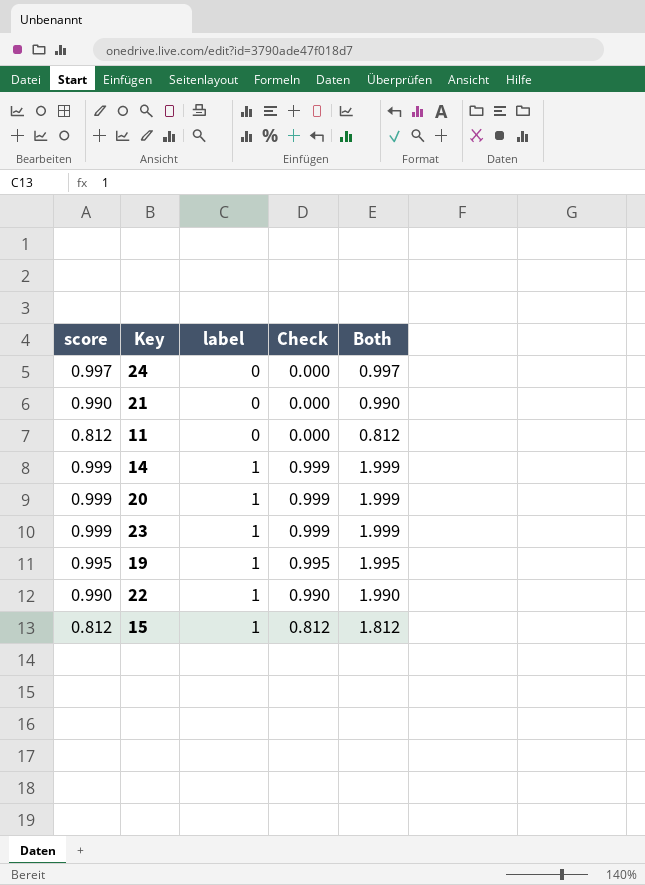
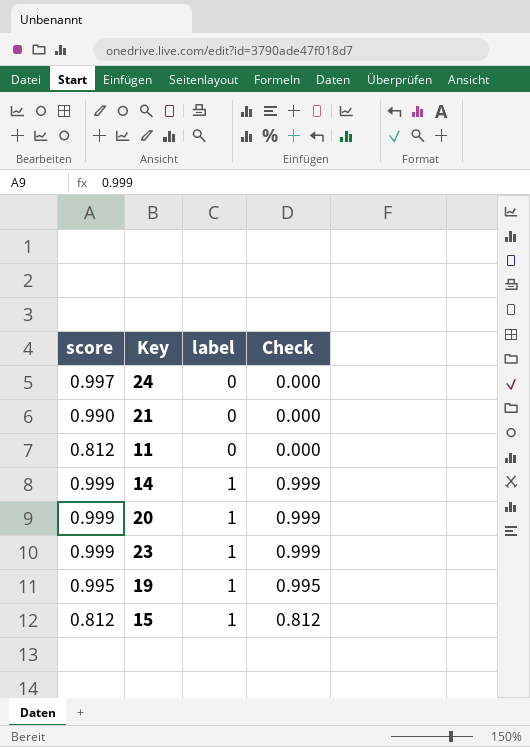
column Both | formula: [score] + [label] -> none
row 22: 0.990 | 1 | 0.990 | 1.990 -> none

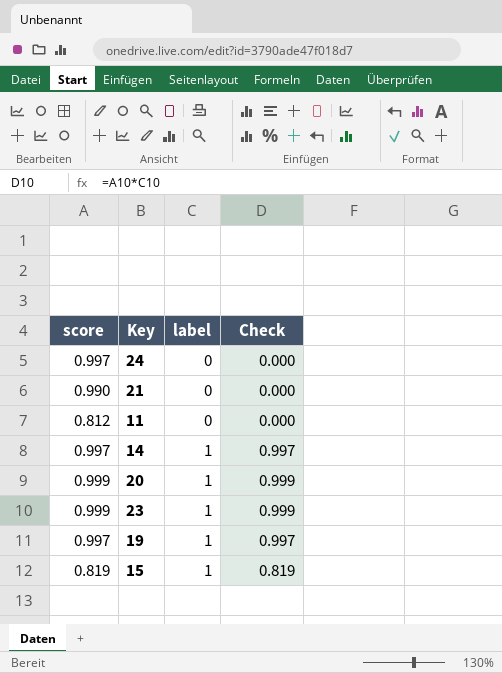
14 | score: 0.999 -> 0.997
14 | Check: 0.999 -> 0.997
19 | score: 0.995 -> 0.997
19 | Check: 0.995 -> 0.997
15 | score: 0.812 -> 0.819
15 | Check: 0.812 -> 0.819

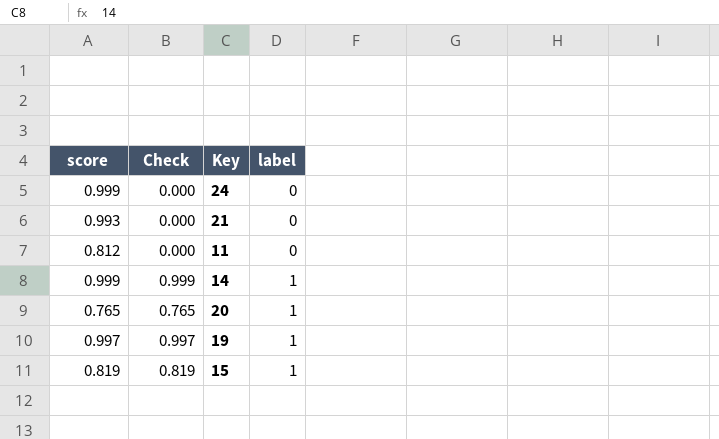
column Check | position: 4 -> 2
row 23: 0.999 | 1 | 0.999 -> none
24 | score: 0.997 -> 0.999
21 | score: 0.990 -> 0.993
14 | score: 0.997 -> 0.999
14 | Check: 0.997 -> 0.999
20 | score: 0.999 -> 0.765
20 | Check: 0.999 -> 0.765

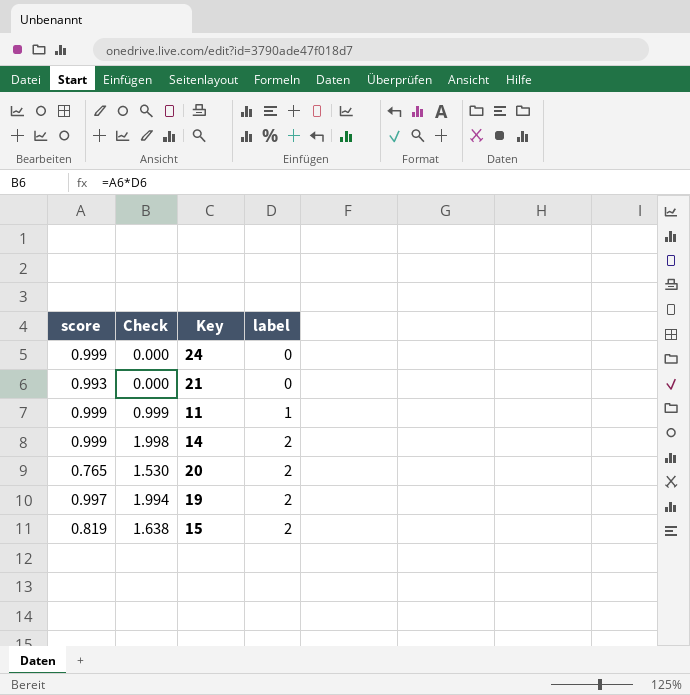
11 | score: 0.812 -> 0.999
11 | Check: 0.000 -> 0.999
11 | label: 0 -> 1
14 | Check: 0.999 -> 1.998
14 | label: 1 -> 2
20 | Check: 0.765 -> 1.530
20 | label: 1 -> 2
19 | Check: 0.997 -> 1.994
19 | label: 1 -> 2
15 | Check: 0.819 -> 1.638
15 | label: 1 -> 2

